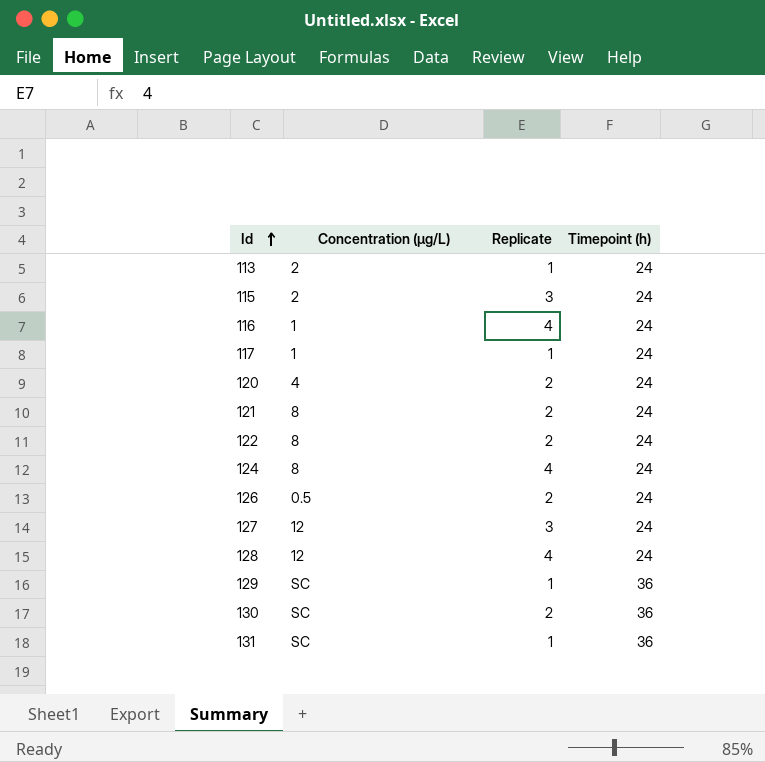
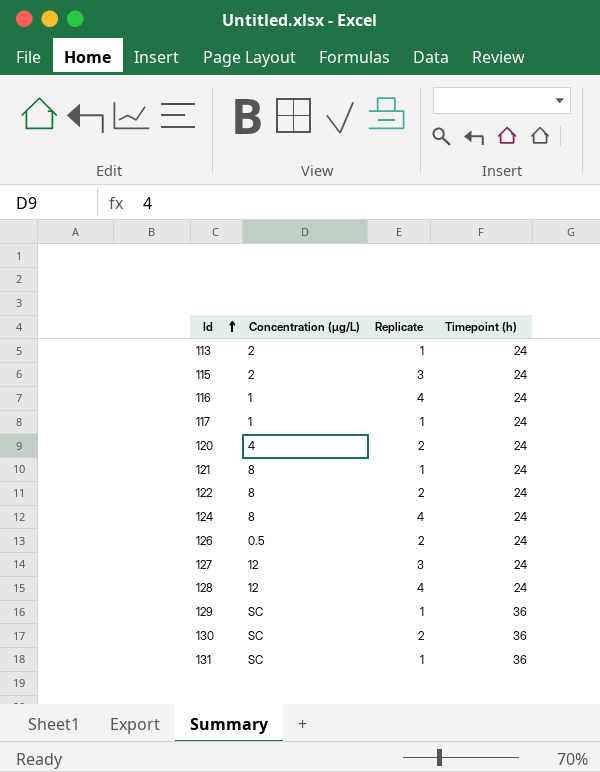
121 | Replicate: 2 -> 1

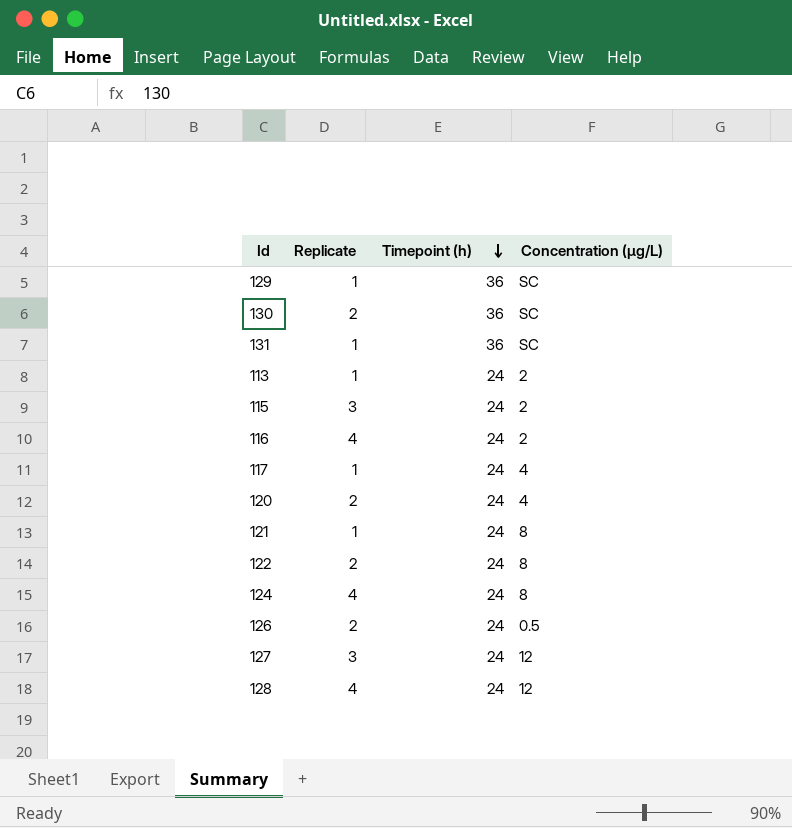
row order: Id ascending -> Timepoint (h) descending
column Concentration (µg/L) | position: 2 -> 4
116 | Concentration (µg/L): 1 -> 2
117 | Concentration (µg/L): 1 -> 4

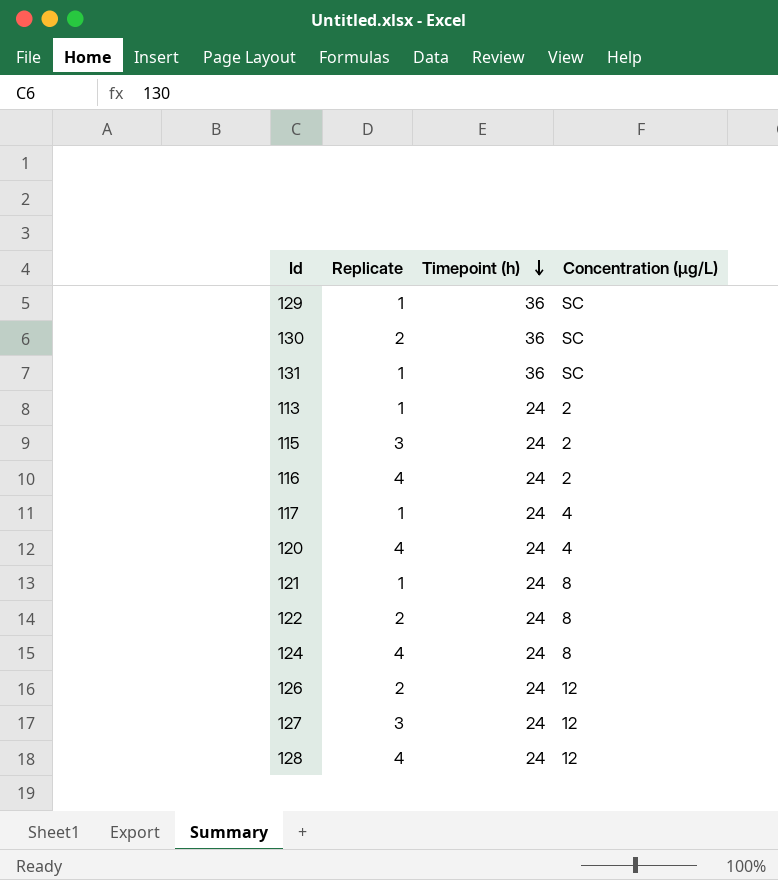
120 | Replicate: 2 -> 4
126 | Concentration (µg/L): 0.5 -> 12

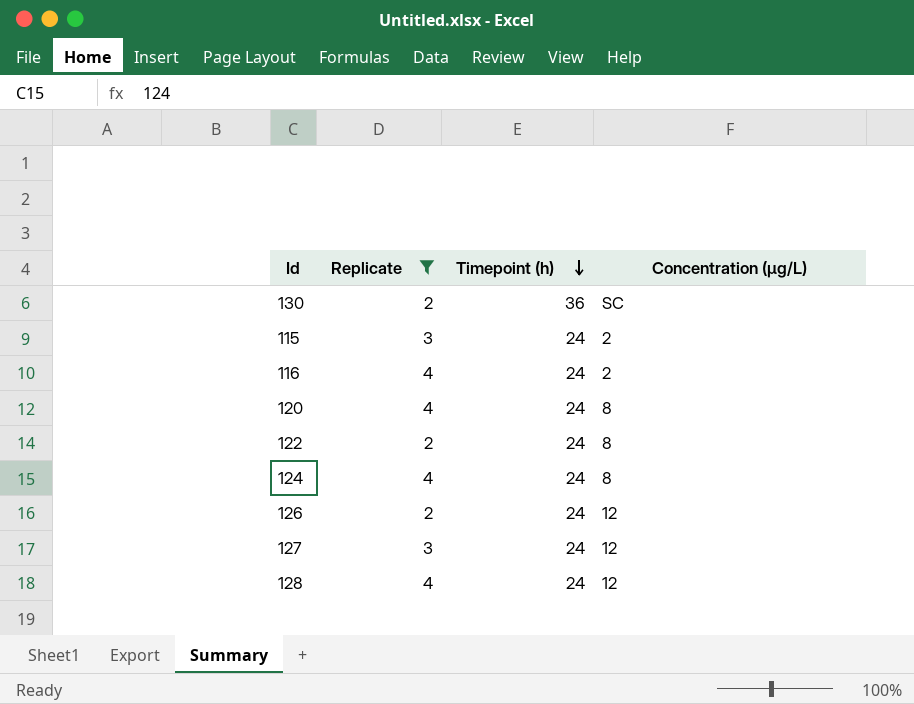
filter: none -> Replicate != 1
120 | Concentration (µg/L): 4 -> 8

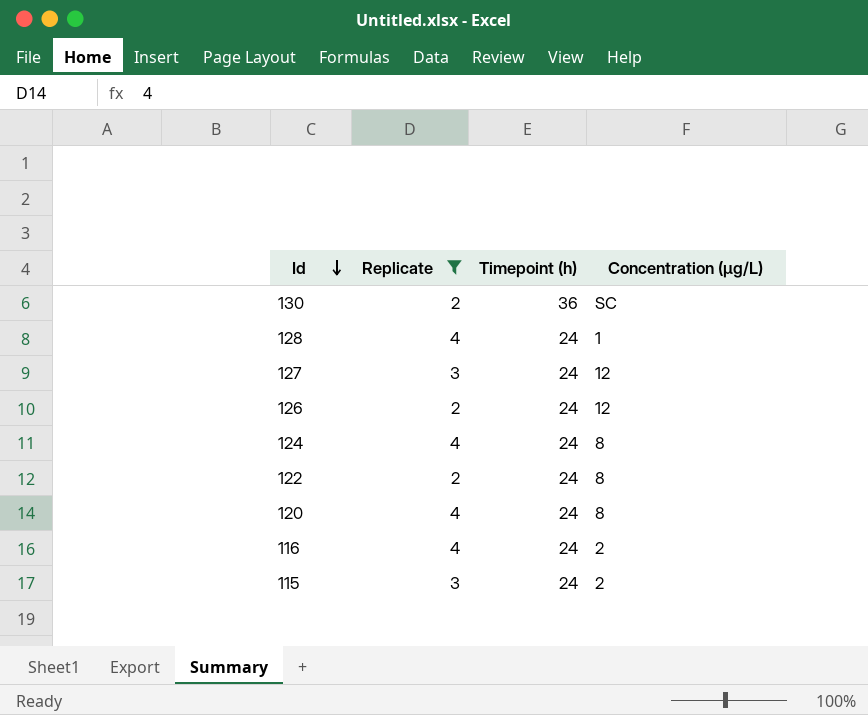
row order: Timepoint (h) descending -> Id descending
128 | Concentration (µg/L): 12 -> 1

